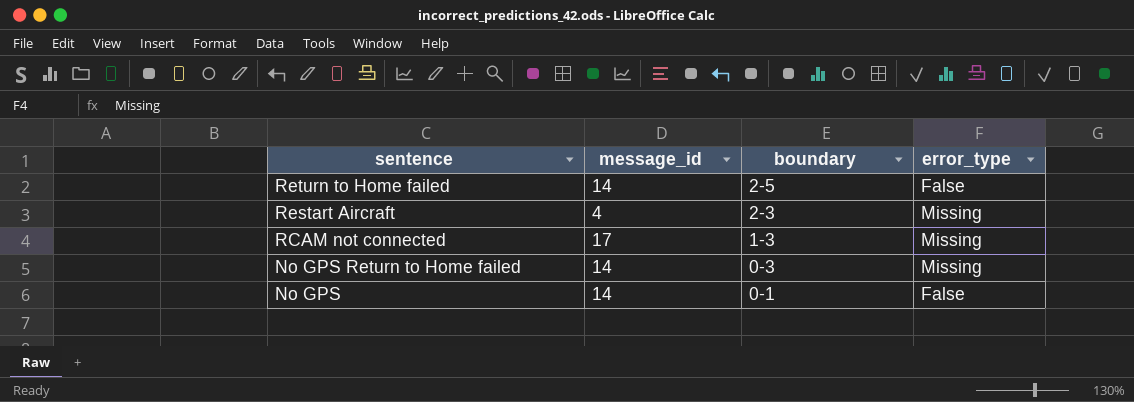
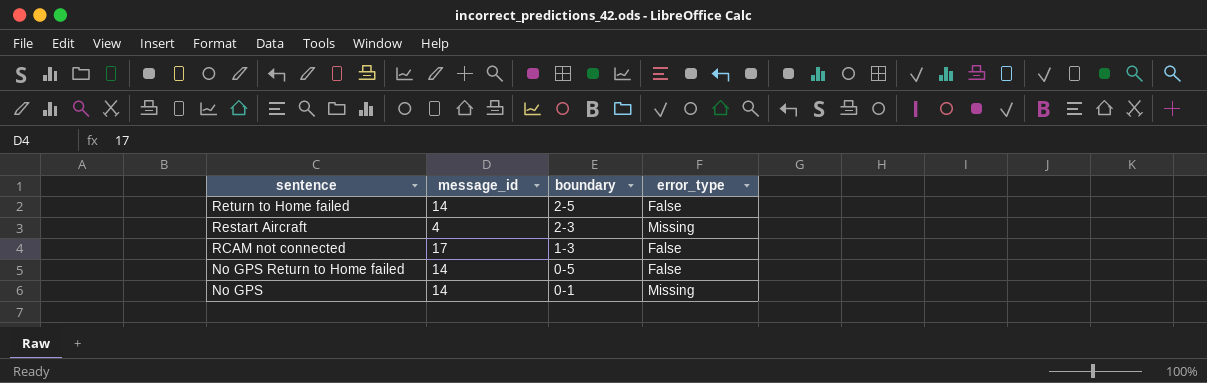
RCAM not connected | error_type: Missing -> False
No GPS Return to Home failed | boundary: 0-3 -> 0-5
No GPS Return to Home failed | error_type: Missing -> False
No GPS | error_type: False -> Missing

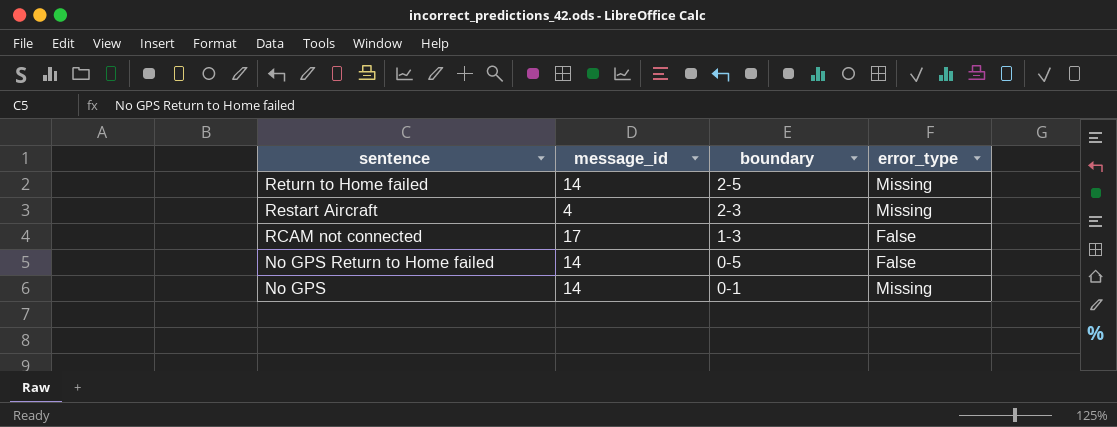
Return to Home failed | error_type: False -> Missing

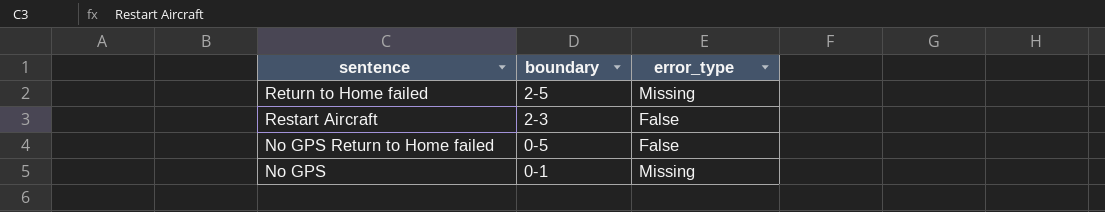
column message_id | position: 2 -> none
row RCAM not connected: 17 | 1-3 | False -> none
Restart Aircraft | error_type: Missing -> False

